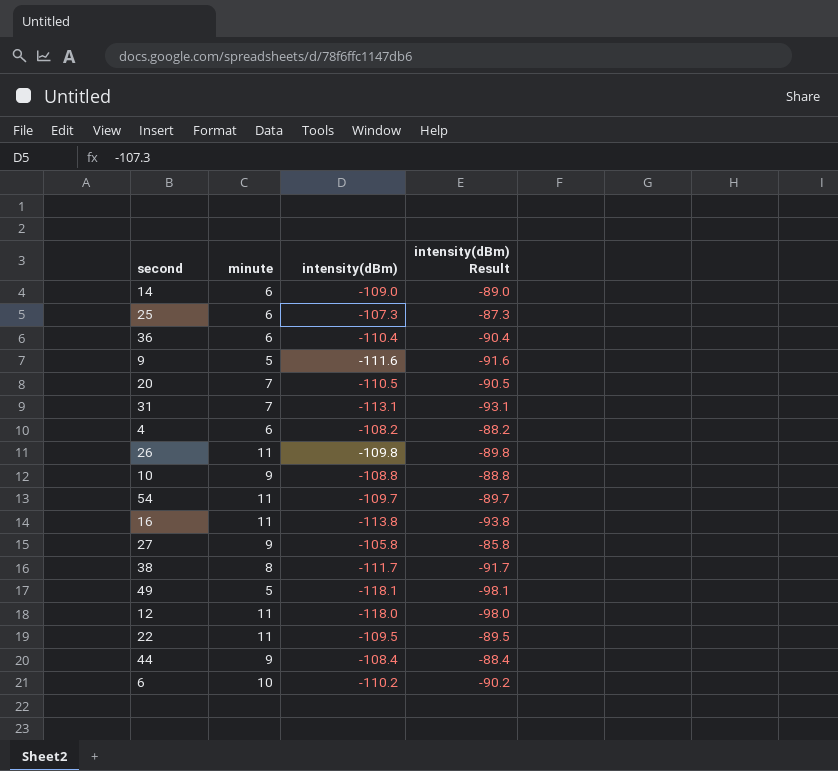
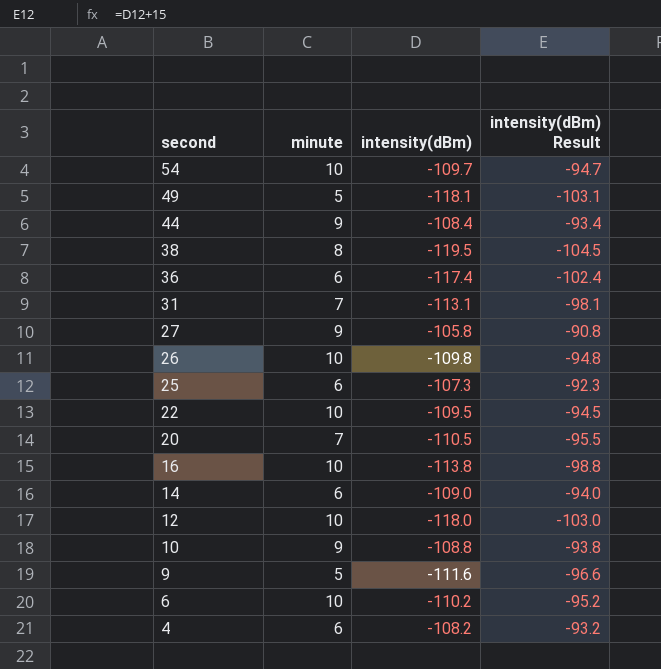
row order: none -> second descending
column intensity(dBm) Result | formula: [intensity(dBm)] + 20 -> [intensity(dBm)] + 15
54 | minute: 11 -> 10
38 | intensity(dBm): -111.7 -> -119.5
36 | intensity(dBm): -110.4 -> -117.4
26 | minute: 11 -> 10
22 | minute: 11 -> 10
16 | minute: 11 -> 10
12 | minute: 11 -> 10

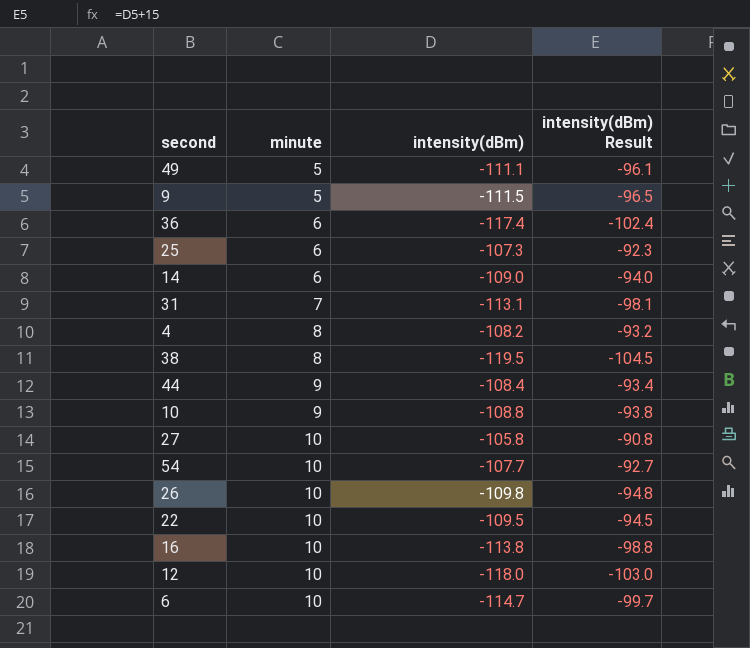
row order: second descending -> minute ascending
row 20: 7 | -110.5 | -95.5 -> none
49 | intensity(dBm): -118.1 -> -111.1
49 | intensity(dBm) Result: -103.1 -> -96.1
9 | intensity(dBm): -111.6 -> -111.5
9 | intensity(dBm) Result: -96.6 -> -96.5
4 | minute: 6 -> 8
27 | minute: 9 -> 10
54 | intensity(dBm): -109.7 -> -107.7
54 | intensity(dBm) Result: -94.7 -> -92.7
6 | intensity(dBm): -110.2 -> -114.7
6 | intensity(dBm) Result: -95.2 -> -99.7

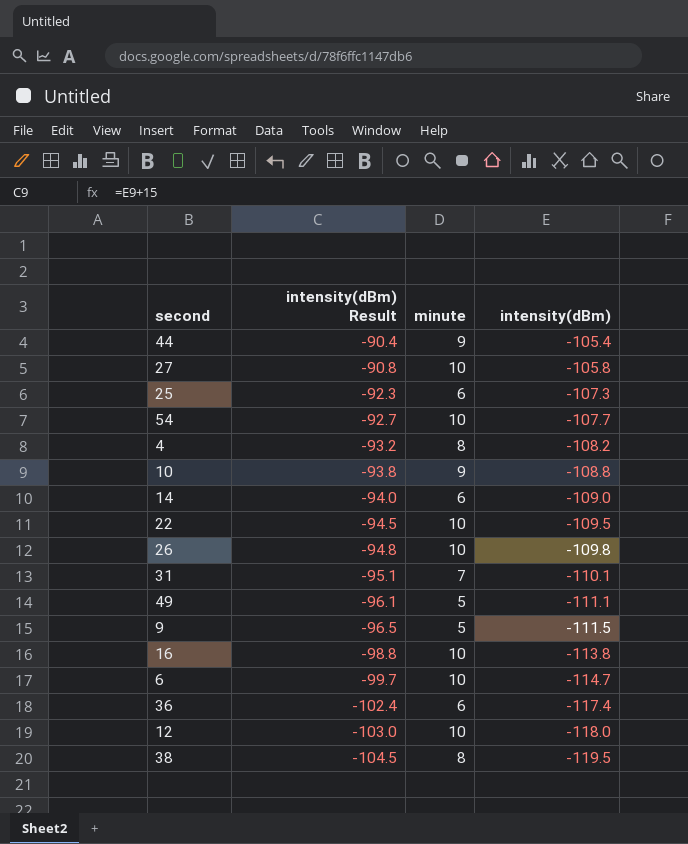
row order: minute ascending -> intensity(dBm) Result descending
column intensity(dBm) Result | position: 4 -> 2
44 | intensity(dBm) Result: -93.4 -> -90.4
44 | intensity(dBm): -108.4 -> -105.4
31 | intensity(dBm) Result: -98.1 -> -95.1
31 | intensity(dBm): -113.1 -> -110.1

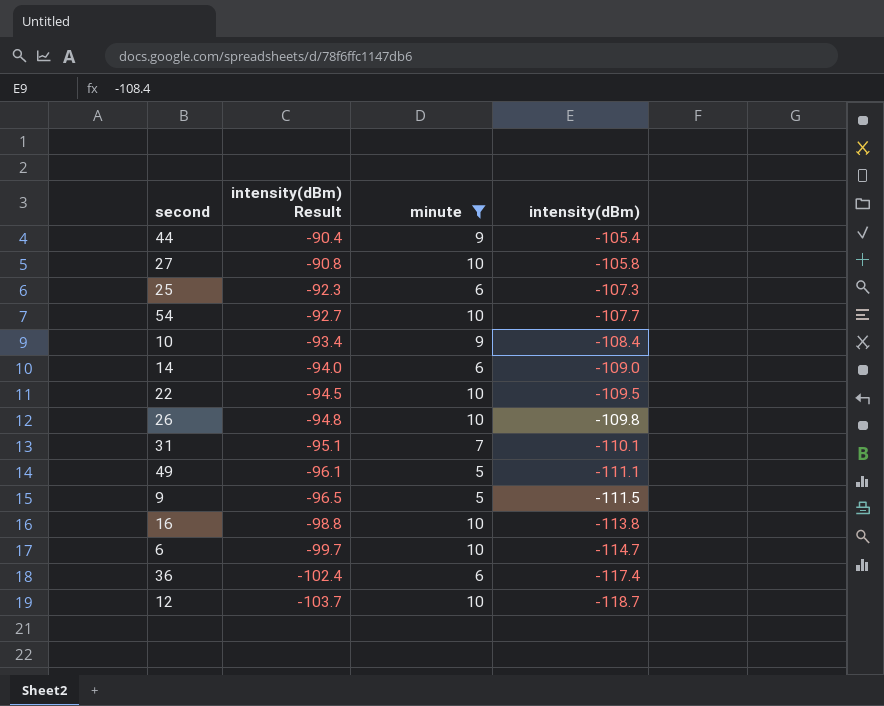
filter: none -> minute != 8
10 | intensity(dBm) Result: -93.8 -> -93.4
10 | intensity(dBm): -108.8 -> -108.4
12 | intensity(dBm) Result: -103.0 -> -103.7
12 | intensity(dBm): -118.0 -> -118.7

